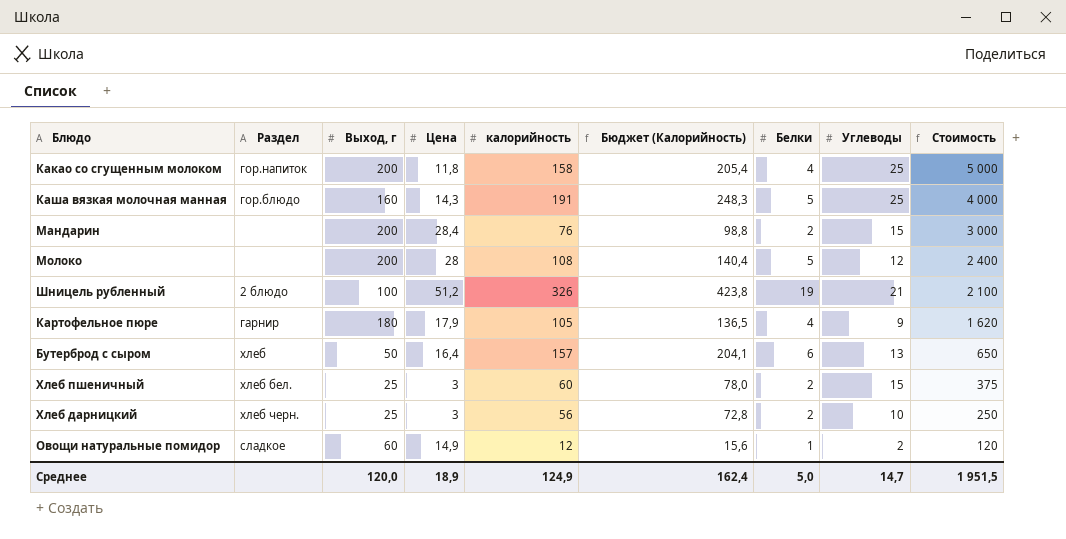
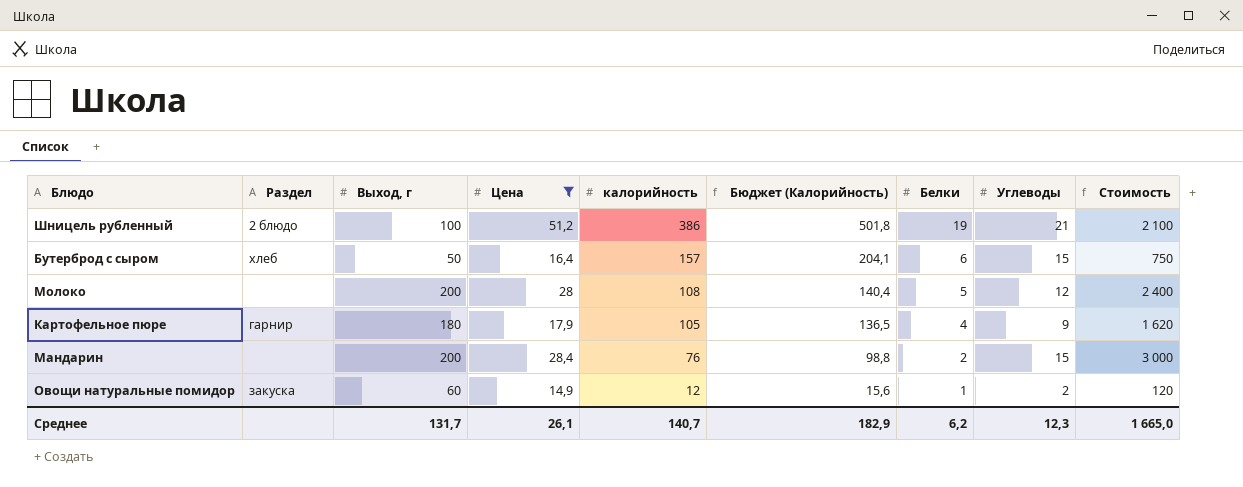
filter: none -> Цена >= 14,9
row order: Стоимость descending -> калорийность descending
Шницель рубленный | калорийность: 326 -> 386
Шницель рубленный | Бюджет (Калорийность): 423,8 -> 501,8
Бутерброд с сыром | Углеводы: 13 -> 15
Бутерброд с сыром | Стоимость: 650 -> 750
Овощи натуральные помидор | Раздел: сладкое -> закуска
Среднее | Выход, г: 120,0 -> 131,7
Среднее | Цена: 18,9 -> 26,1
Среднее | калорийность: 124,9 -> 140,7
Среднее | Бюджет (Калорийность): 162,4 -> 182,9
Среднее | Белки: 5,0 -> 6,2
Среднее | Углеводы: 14,7 -> 12,3
Среднее | Стоимость: 1 951,5 -> 1 665,0

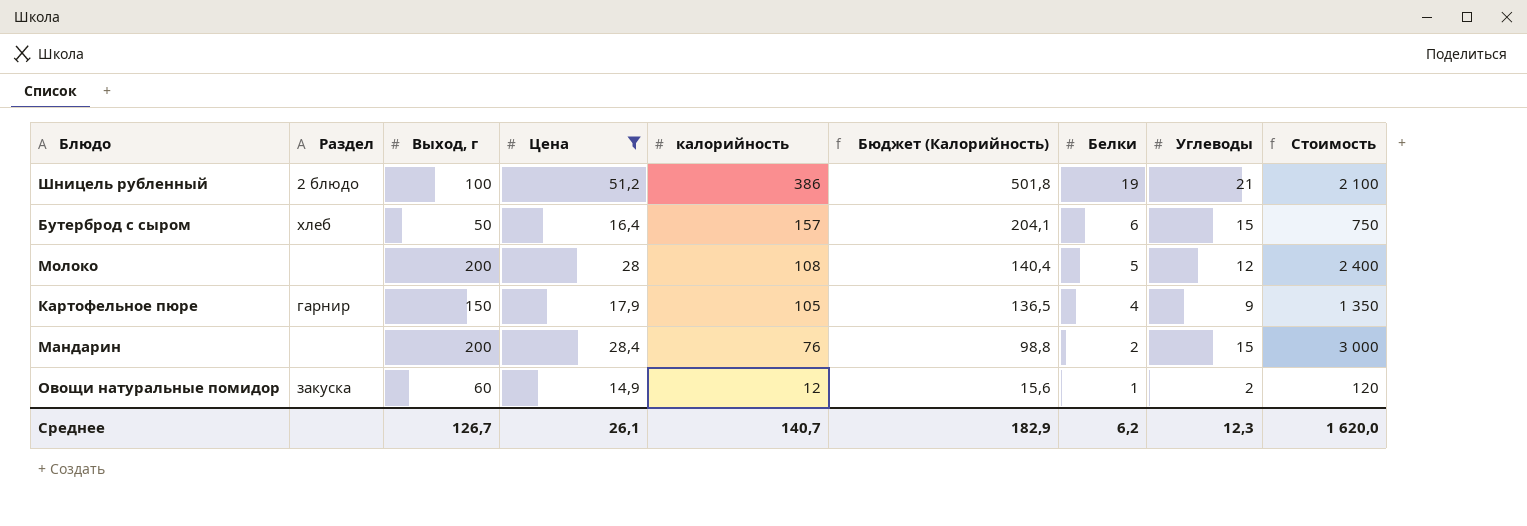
Картофельное пюре | Выход, г: 180 -> 150
Картофельное пюре | Стоимость: 1 620 -> 1 350
Среднее | Выход, г: 131,7 -> 126,7
Среднее | Стоимость: 1 665,0 -> 1 620,0

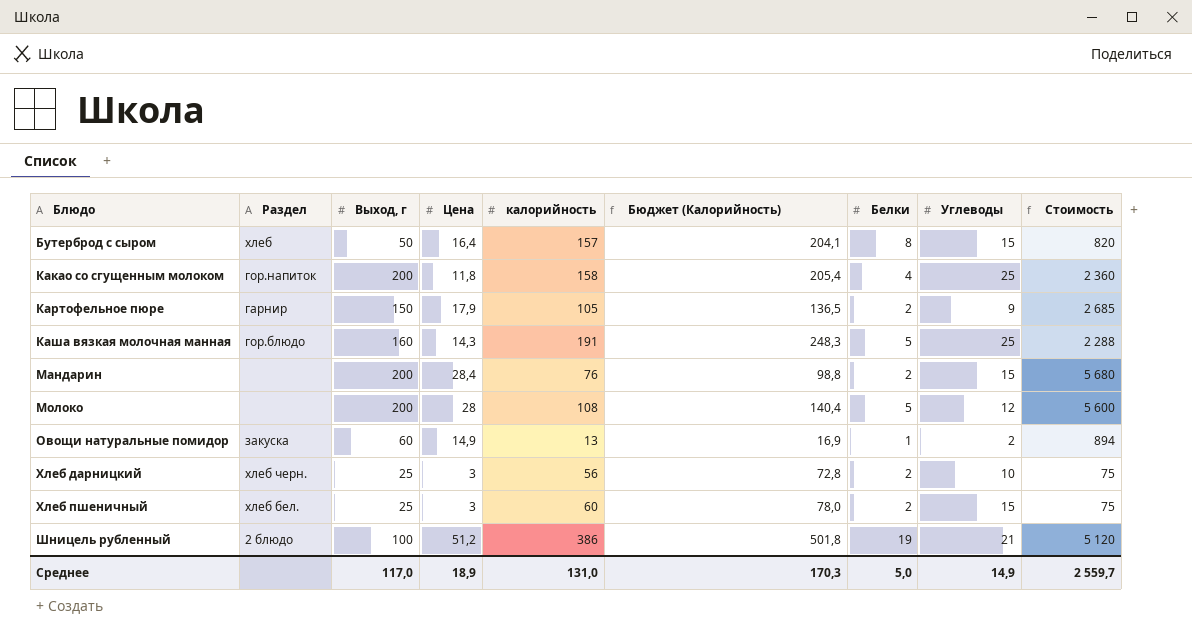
filter: Цена >= 14,9 -> none
row order: калорийность descending -> Блюдо ascending
column Стоимость | formula: [Выход, г] * [Углеводы] -> [Выход, г] * [Цена]
Бутерброд с сыром | Белки: 6 -> 8
Картофельное пюре | Белки: 4 -> 2
Овощи натуральные помидор | калорийность: 12 -> 13
Овощи натуральные помидор | Бюджет (Калорийность): 15,6 -> 16,9
Среднее | Выход, г: 126,7 -> 117,0
Среднее | Цена: 26,1 -> 18,9
Среднее | калорийность: 140,7 -> 131,0
Среднее | Бюджет (Калорийность): 182,9 -> 170,3
Среднее | Белки: 6,2 -> 5,0
Среднее | Углеводы: 12,3 -> 14,9
Среднее | Стоимость: 1 620,0 -> 2 559,7

